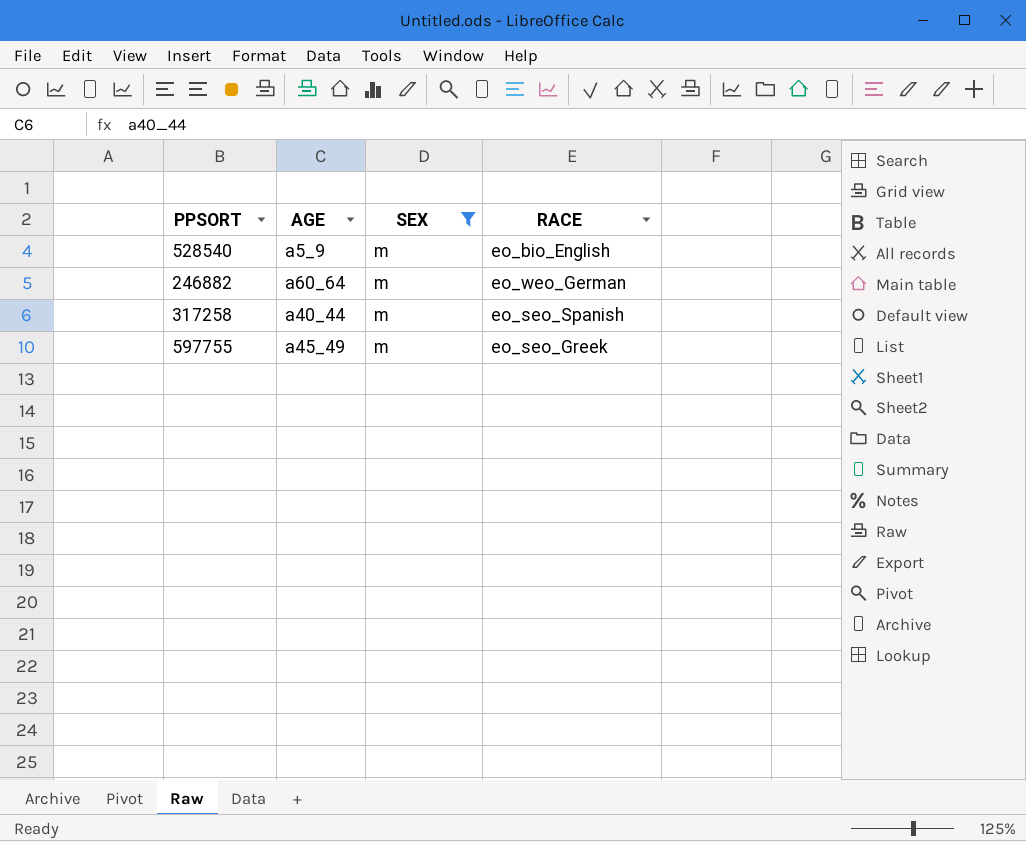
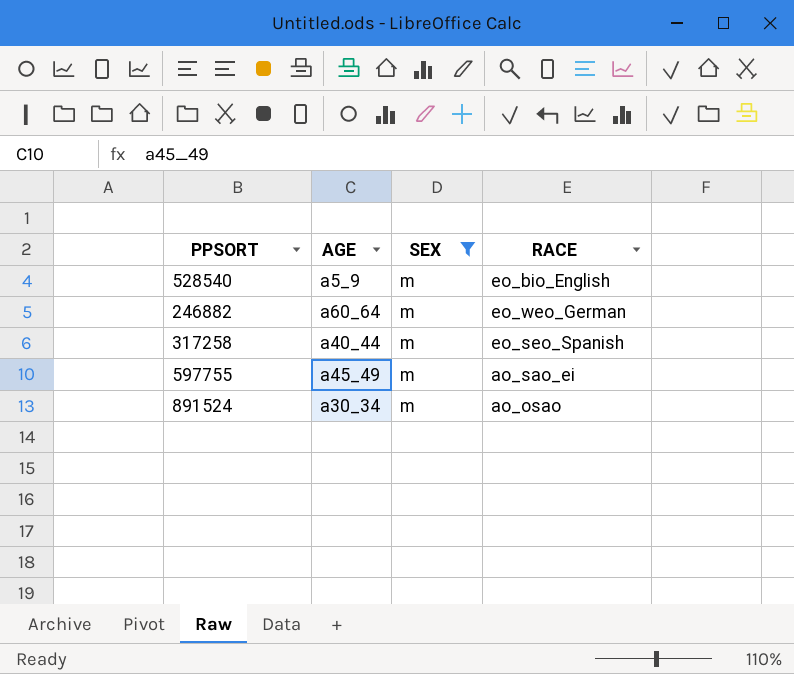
597755 | RACE: eo_seo_Greek -> ao_sao_ei
row 891524: none -> a30_34 | m | ao_osao

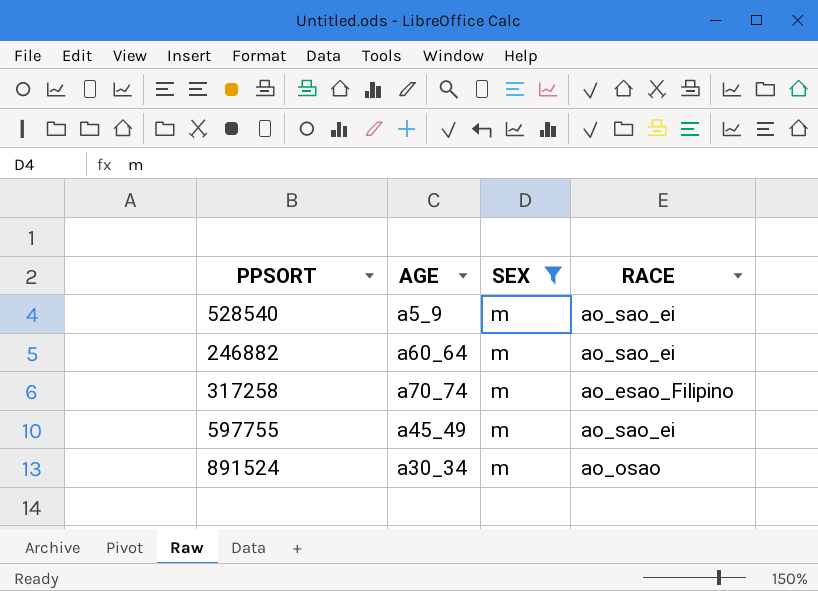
528540 | RACE: eo_bio_English -> ao_sao_ei
246882 | RACE: eo_weo_German -> ao_sao_ei
317258 | AGE: a40_44 -> a70_74
317258 | RACE: eo_seo_Spanish -> ao_esao_Filipino

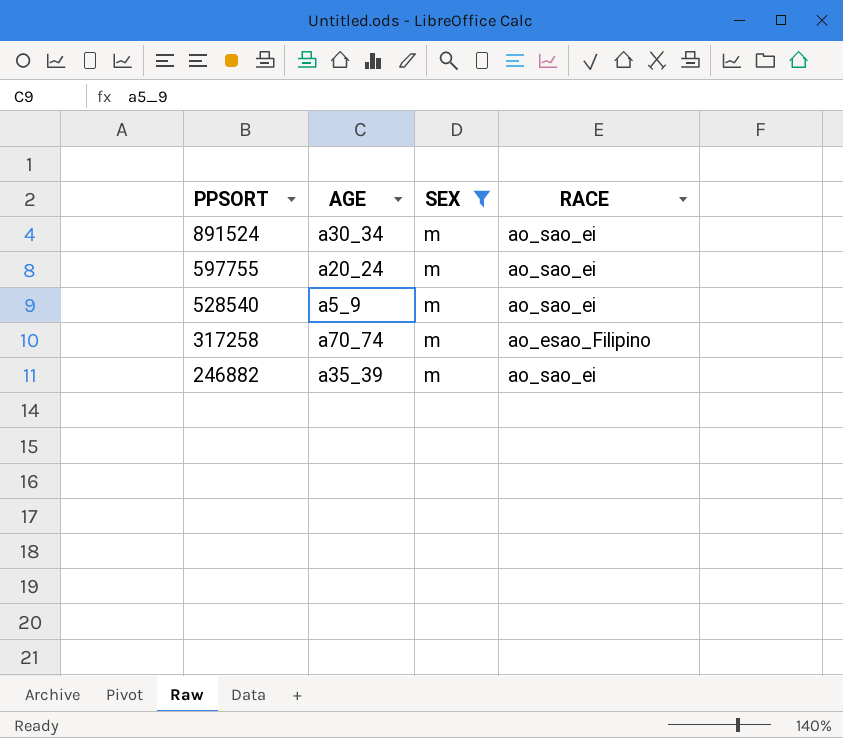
row order: none -> PPSORT descending
891524 | RACE: ao_osao -> ao_sao_ei
597755 | AGE: a45_49 -> a20_24
246882 | AGE: a60_64 -> a35_39

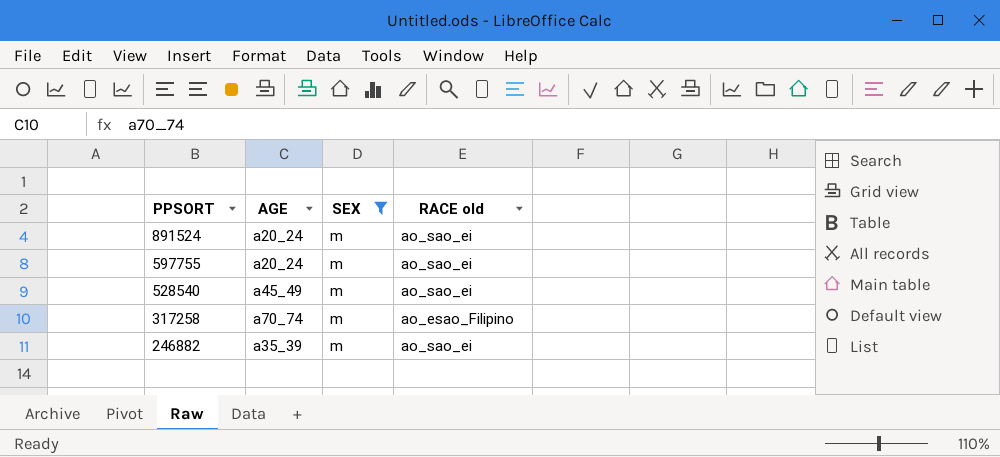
column name: RACE -> RACE old
891524 | AGE: a30_34 -> a20_24
528540 | AGE: a5_9 -> a45_49

